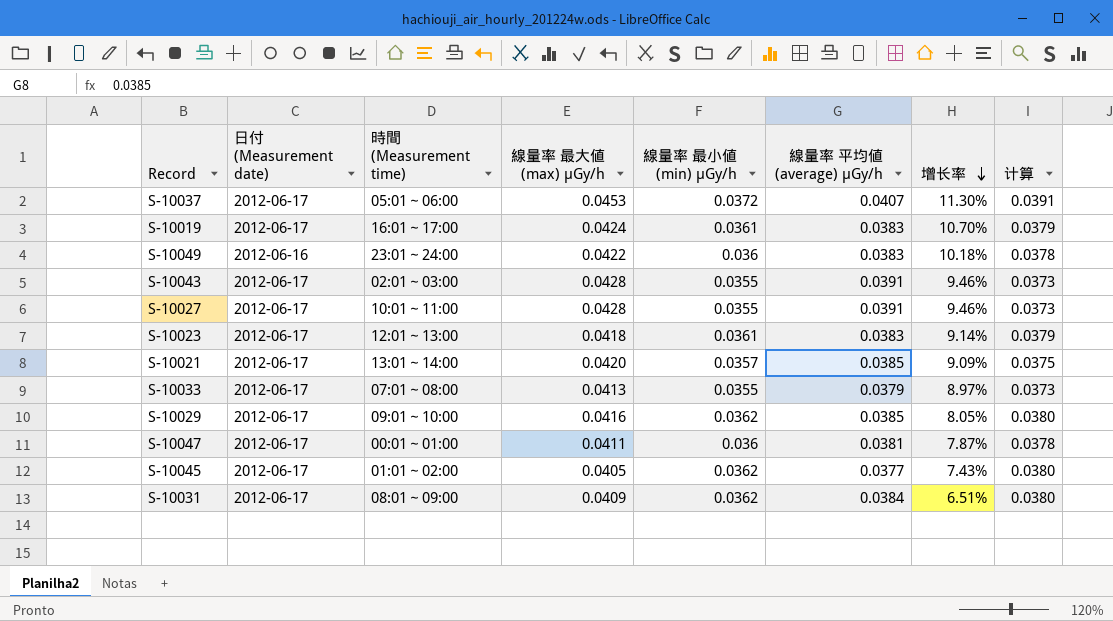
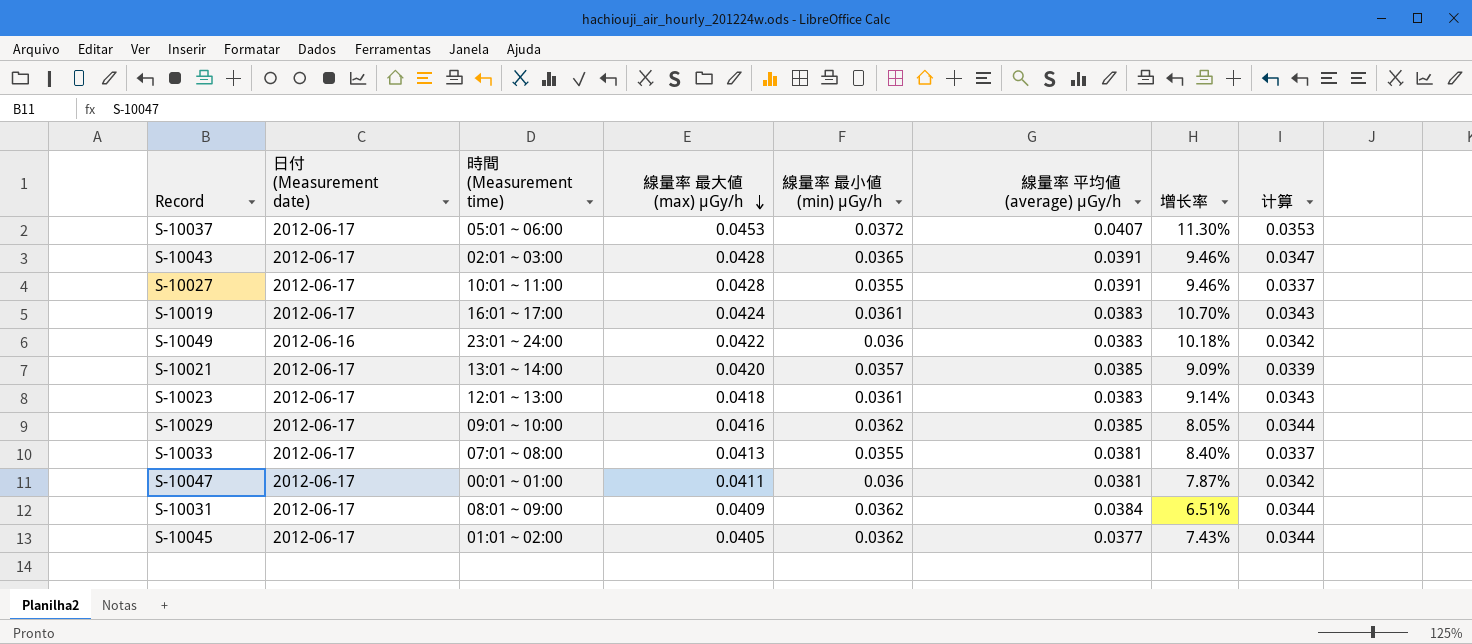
row order: 增长率 descending -> 線量率 最大値 (max) μGy/h descending
column 计算 | formula: [線量率 最小値 (min) μGy/h] * 1.05 -> [線量率 最小値 (min) μGy/h] * 0.95
S-10043 | 線量率 最小値 (min) μGy/h: 0.0355 -> 0.0365
S-10033 | 線量率 平均値 (average) μGy/h: 0.0379 -> 0.0381
S-10033 | 增长率: 8.97% -> 8.40%

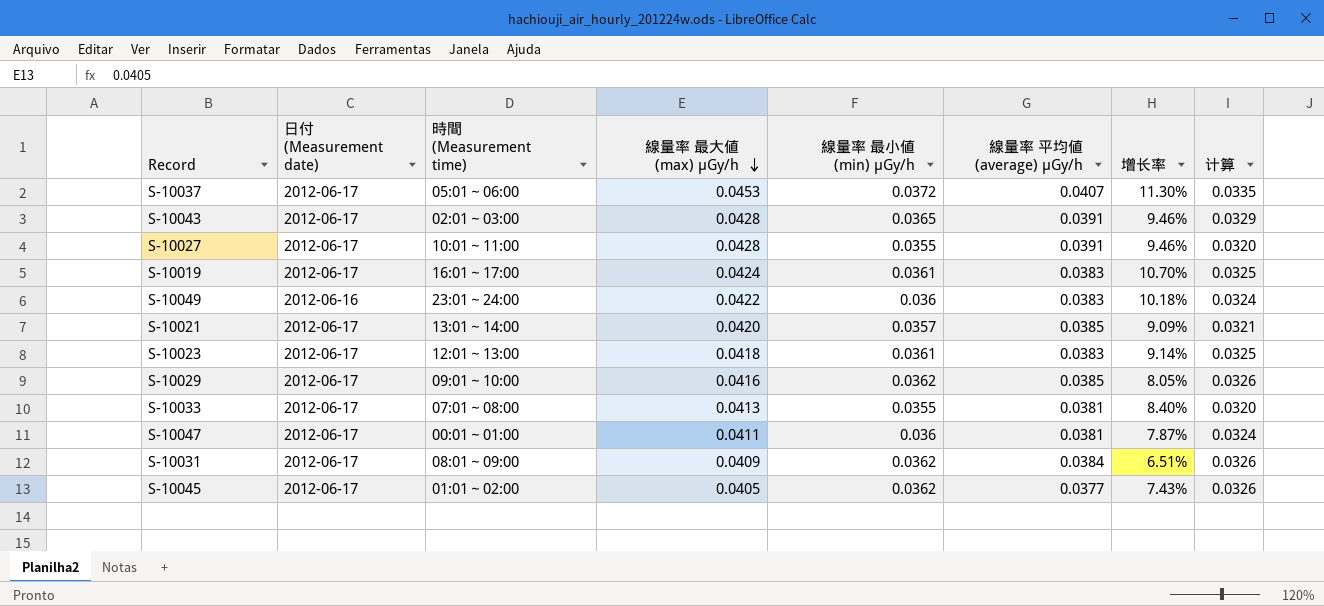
column 计算 | formula: [線量率 最小値 (min) μGy/h] * 0.95 -> [線量率 最小値 (min) μGy/h] * 0.9

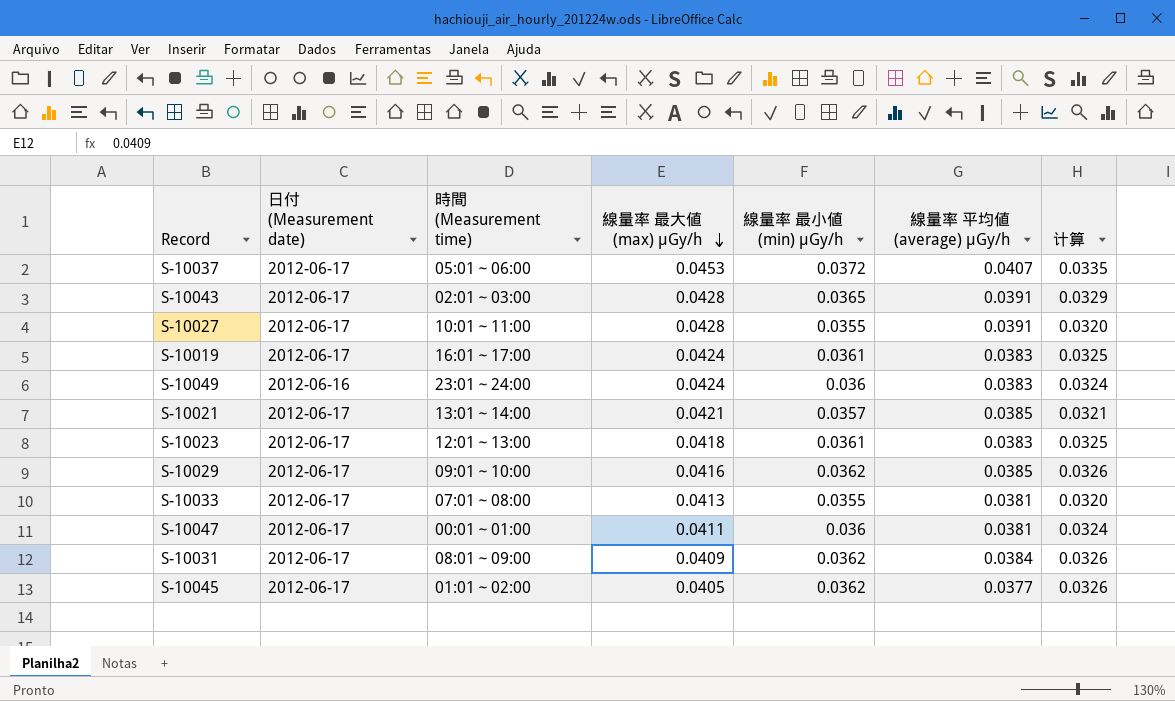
column 增长率 | formula: ([線量率 最大値 (max) μGy/h] - [線量率 平均値 (average) μGy/h]) / [線量率 平均値 (average) μGy/h] -> none
S-10049 | 線量率 最大値 (max) μGy/h: 0.0422 -> 0.0424
S-10021 | 線量率 最大値 (max) μGy/h: 0.0420 -> 0.0421

